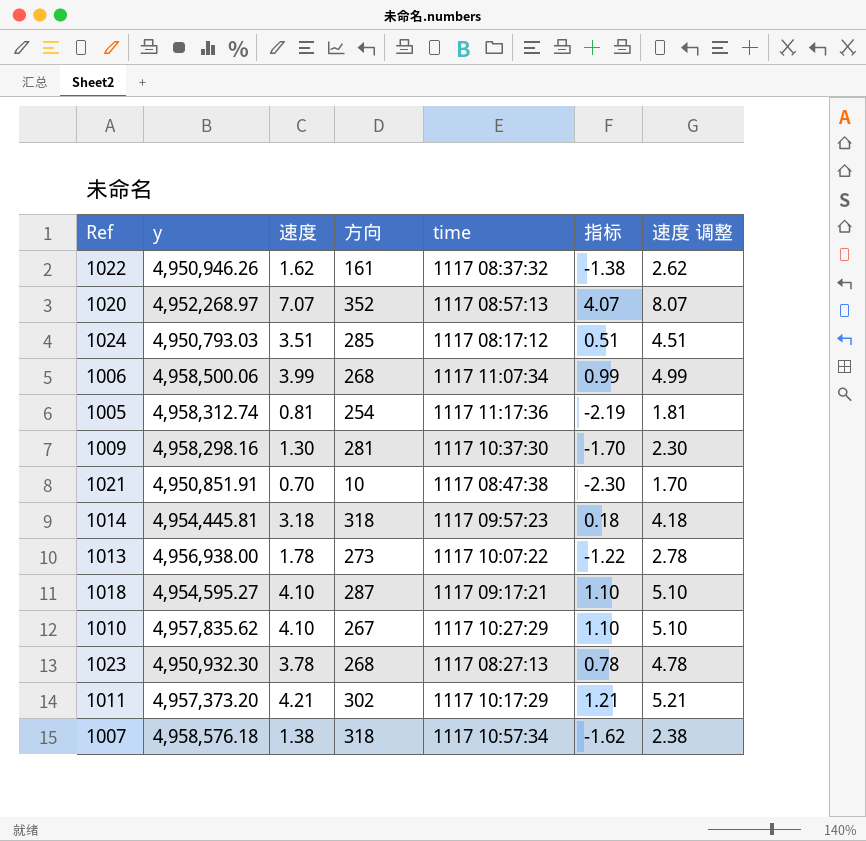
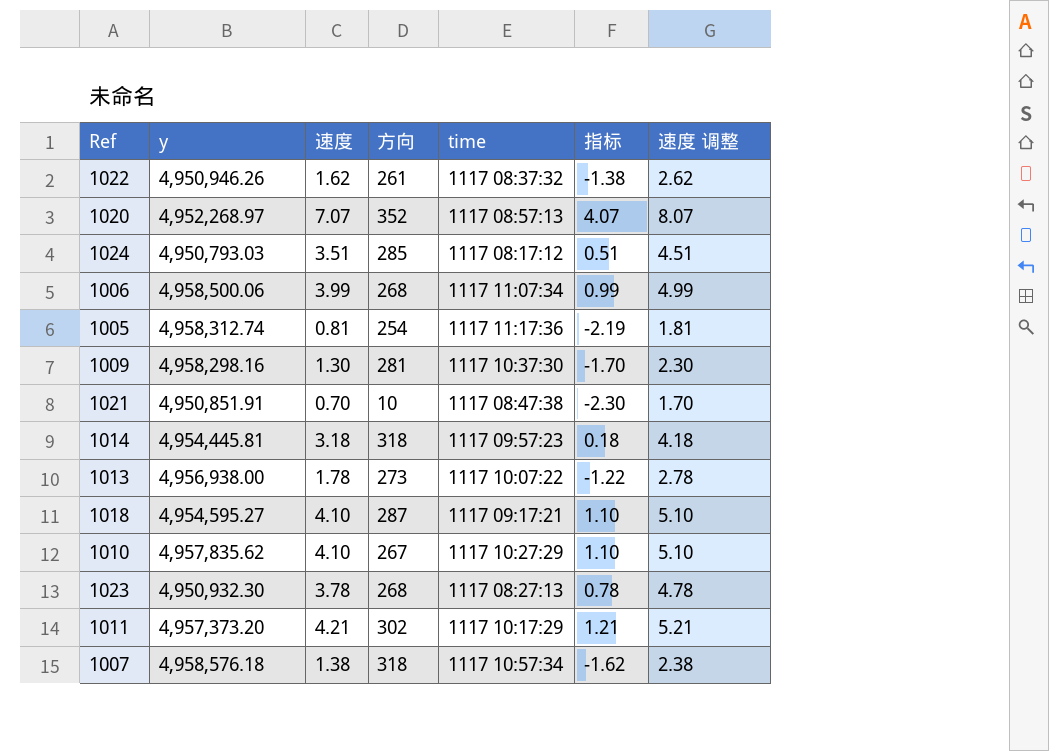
1022 | 方向: 161 -> 261

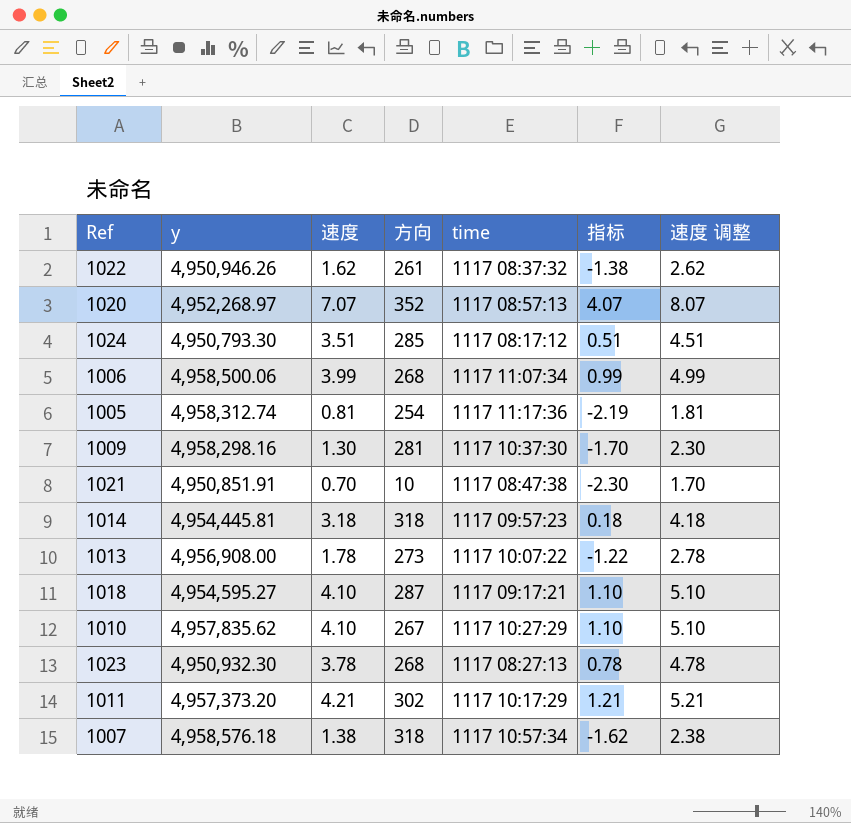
1024 | y: 4,950,793.03 -> 4,950,793.30
1013 | y: 4,956,938.00 -> 4,956,908.00

